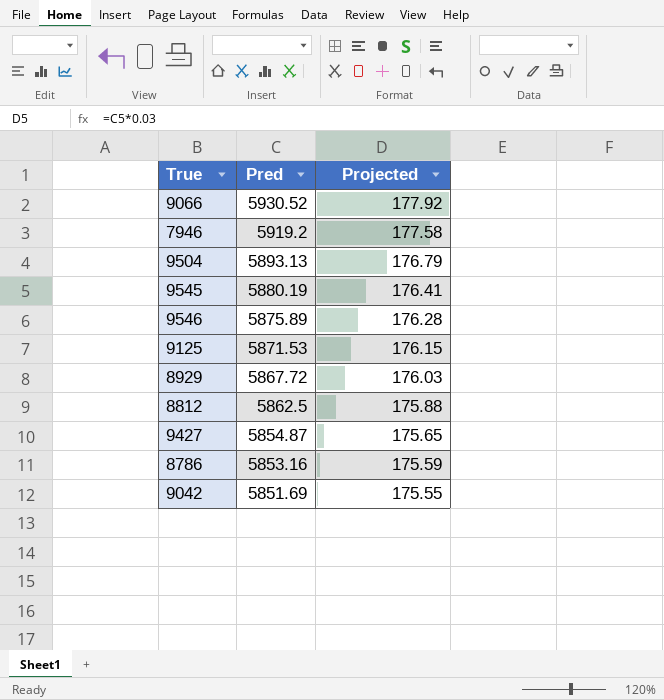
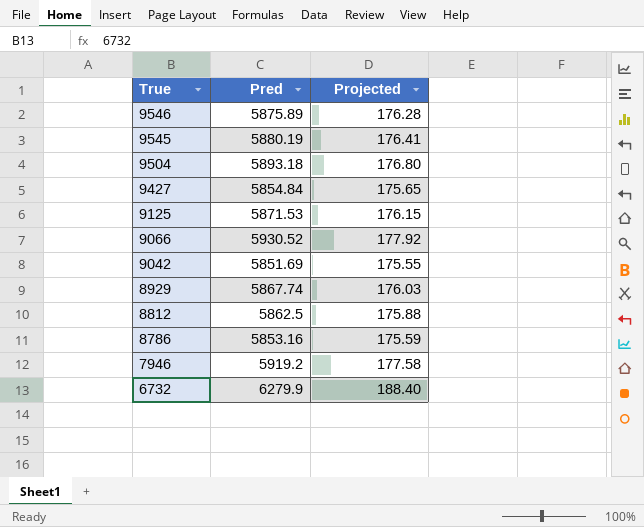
row order: Pred descending -> True descending
9504 | Pred: 5893.13 -> 5893.18
9504 | Projected: 176.79 -> 176.80
9427 | Pred: 5854.87 -> 5854.84
8929 | Pred: 5867.72 -> 5867.74
row 6732: none -> 6279.9 | 188.40

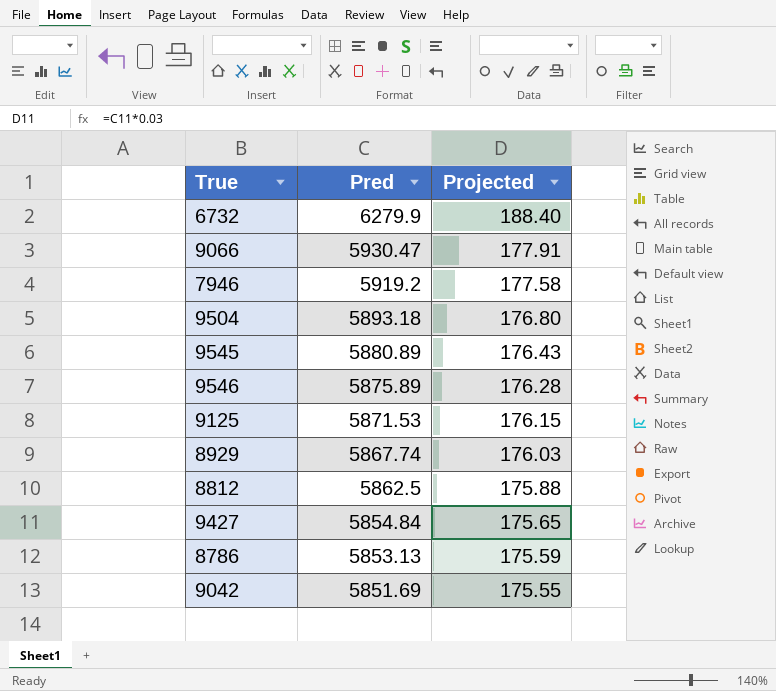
row order: True descending -> Pred descending
9066 | Pred: 5930.52 -> 5930.47
9066 | Projected: 177.92 -> 177.91
9545 | Pred: 5880.19 -> 5880.89
9545 | Projected: 176.41 -> 176.43
8786 | Pred: 5853.16 -> 5853.13

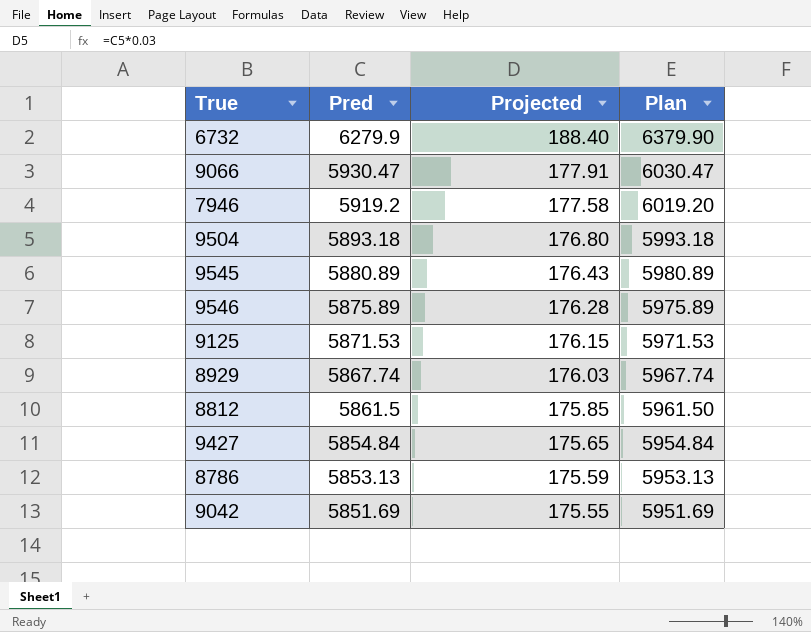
column Plan | formula: none -> [Pred] + 100
8812 | Pred: 5862.5 -> 5861.5
8812 | Projected: 175.88 -> 175.85

